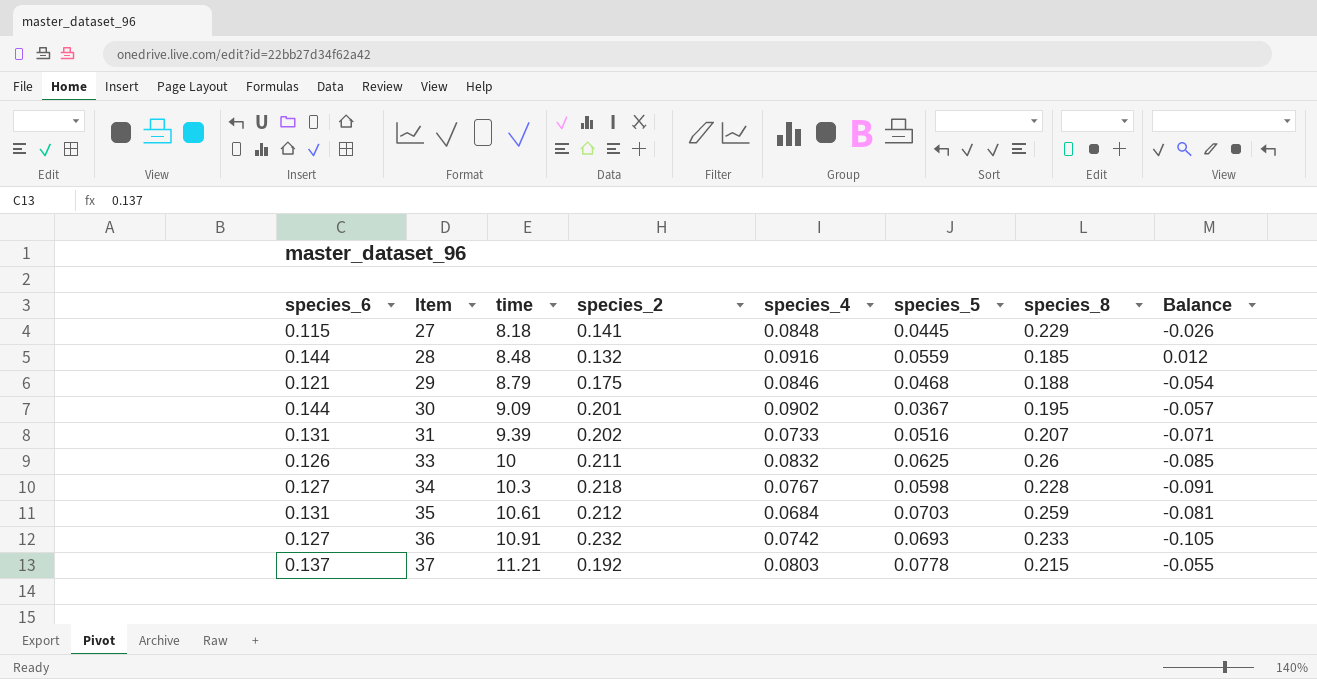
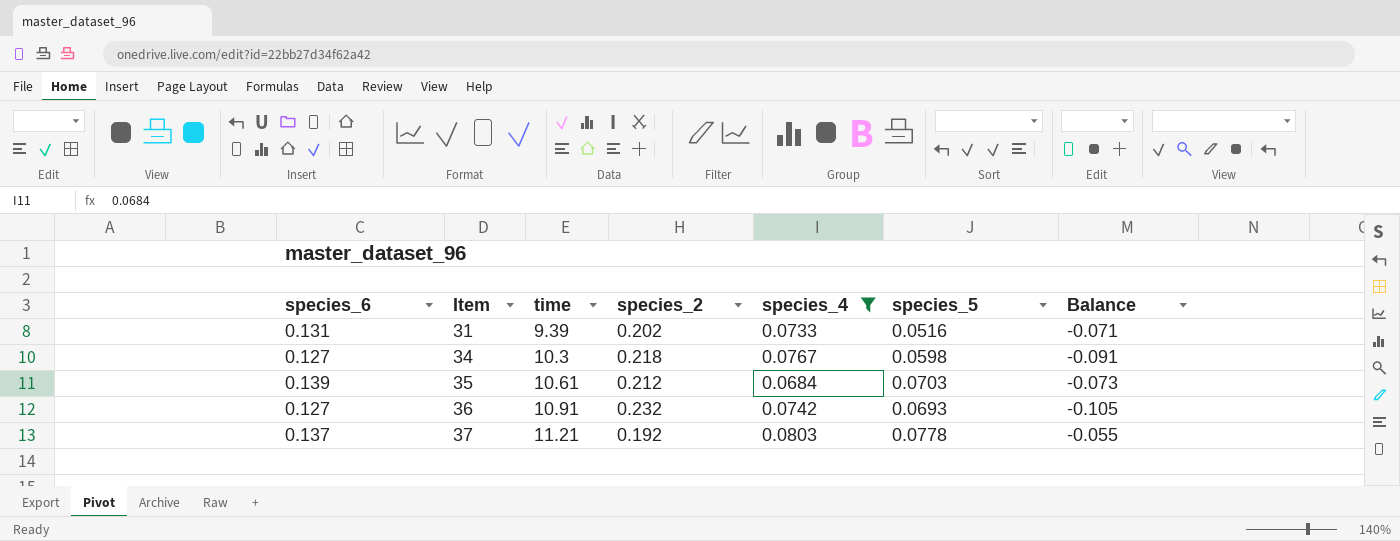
filter: none -> species_4 <= 0.0803
column species_8 | position: 7 -> none
35 | species_6: 0.131 -> 0.139
35 | Balance: -0.081 -> -0.073

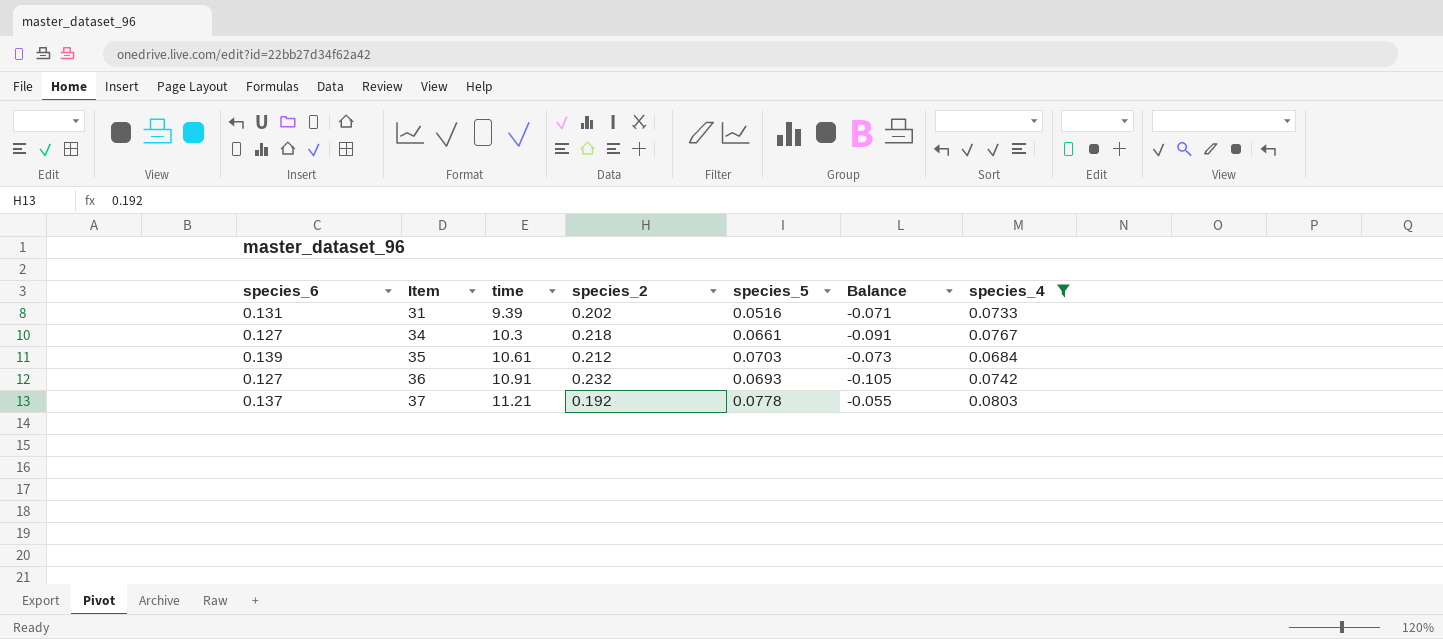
column species_4 | position: 5 -> 7
34 | species_5: 0.0598 -> 0.0661

